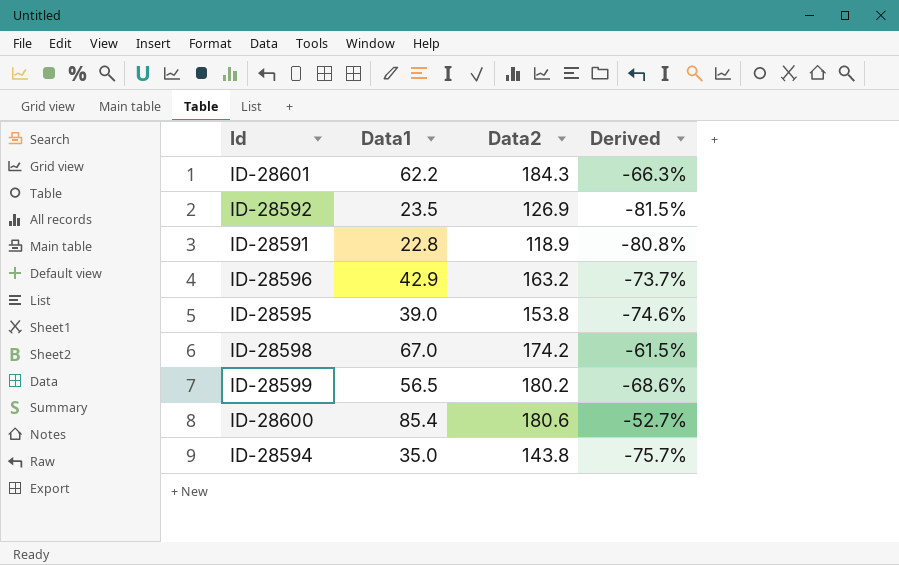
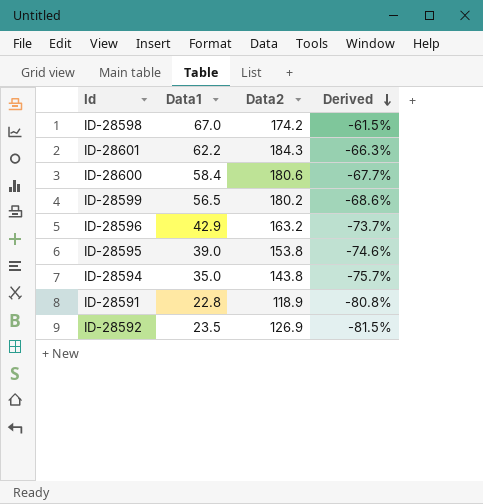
row order: none -> Derived descending
ID-28600 | Data1: 85.4 -> 58.4
ID-28600 | Derived: -52.7% -> -67.7%

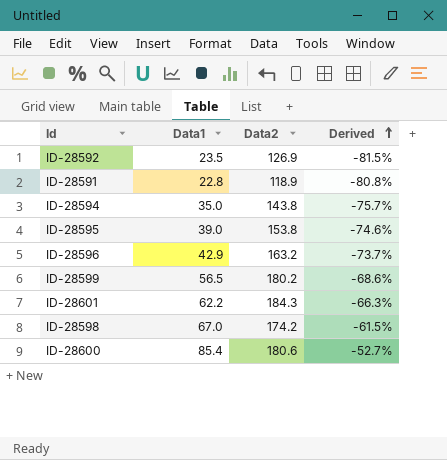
row order: Derived descending -> Derived ascending
ID-28600 | Data1: 58.4 -> 85.4
ID-28600 | Derived: -67.7% -> -52.7%

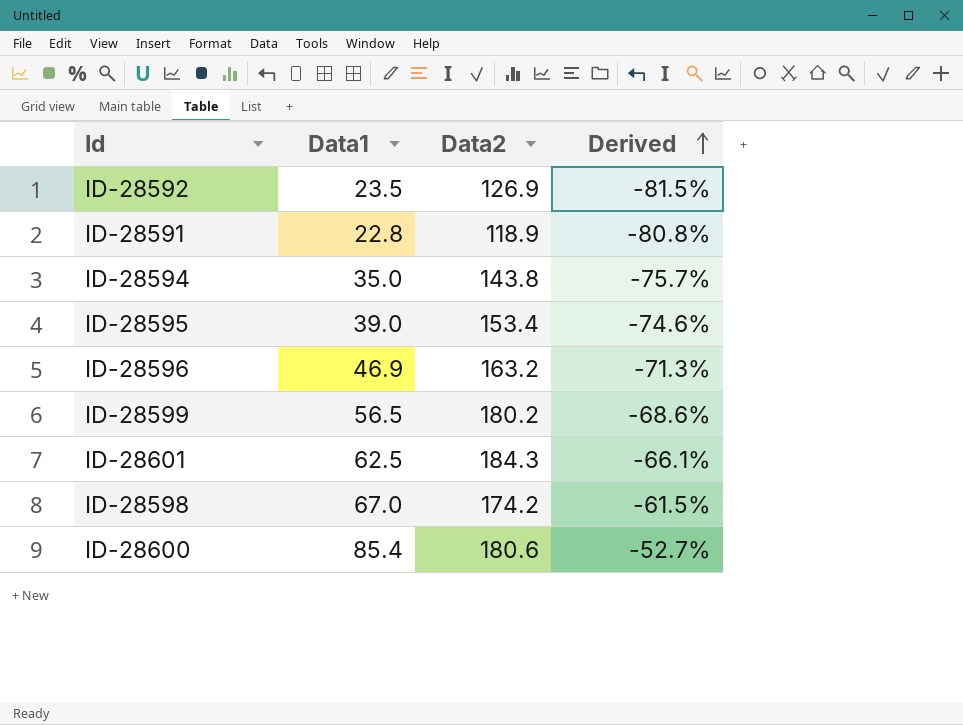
ID-28595 | Data2: 153.8 -> 153.4
ID-28596 | Data1: 42.9 -> 46.9
ID-28596 | Derived: -73.7% -> -71.3%
ID-28601 | Data1: 62.2 -> 62.5
ID-28601 | Derived: -66.3% -> -66.1%

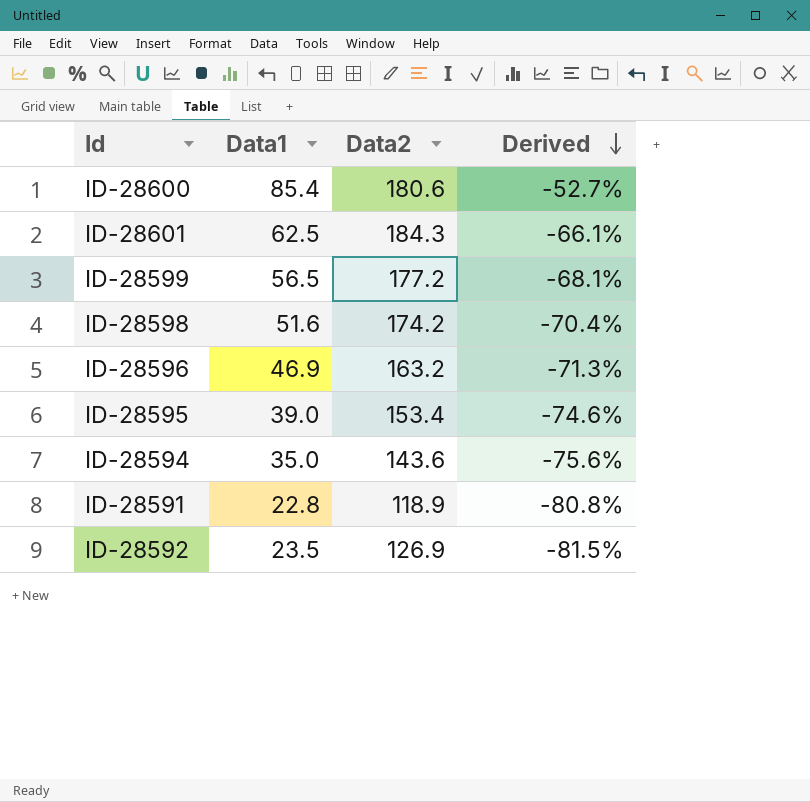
row order: Derived ascending -> Derived descending
ID-28599 | Data2: 180.2 -> 177.2
ID-28599 | Derived: -68.6% -> -68.1%
ID-28598 | Data1: 67.0 -> 51.6
ID-28598 | Derived: -61.5% -> -70.4%
ID-28594 | Data2: 143.8 -> 143.6
ID-28594 | Derived: -75.7% -> -75.6%

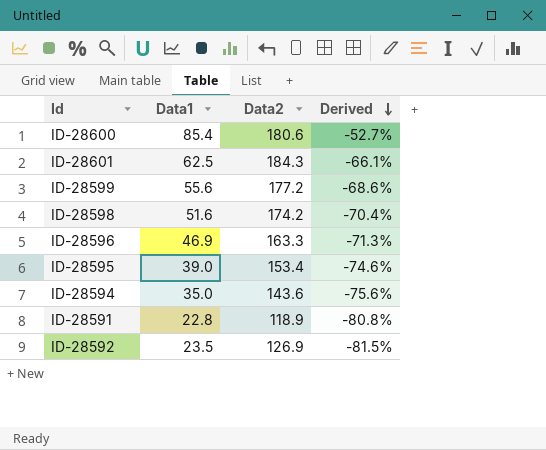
ID-28599 | Data1: 56.5 -> 55.6
ID-28599 | Derived: -68.1% -> -68.6%
ID-28596 | Data2: 163.2 -> 163.3

